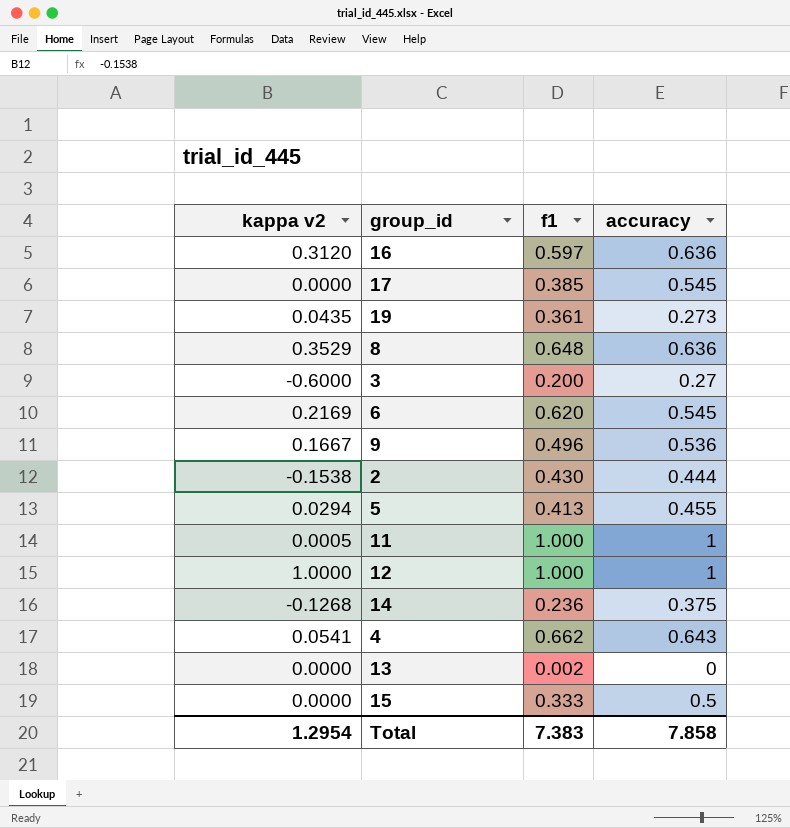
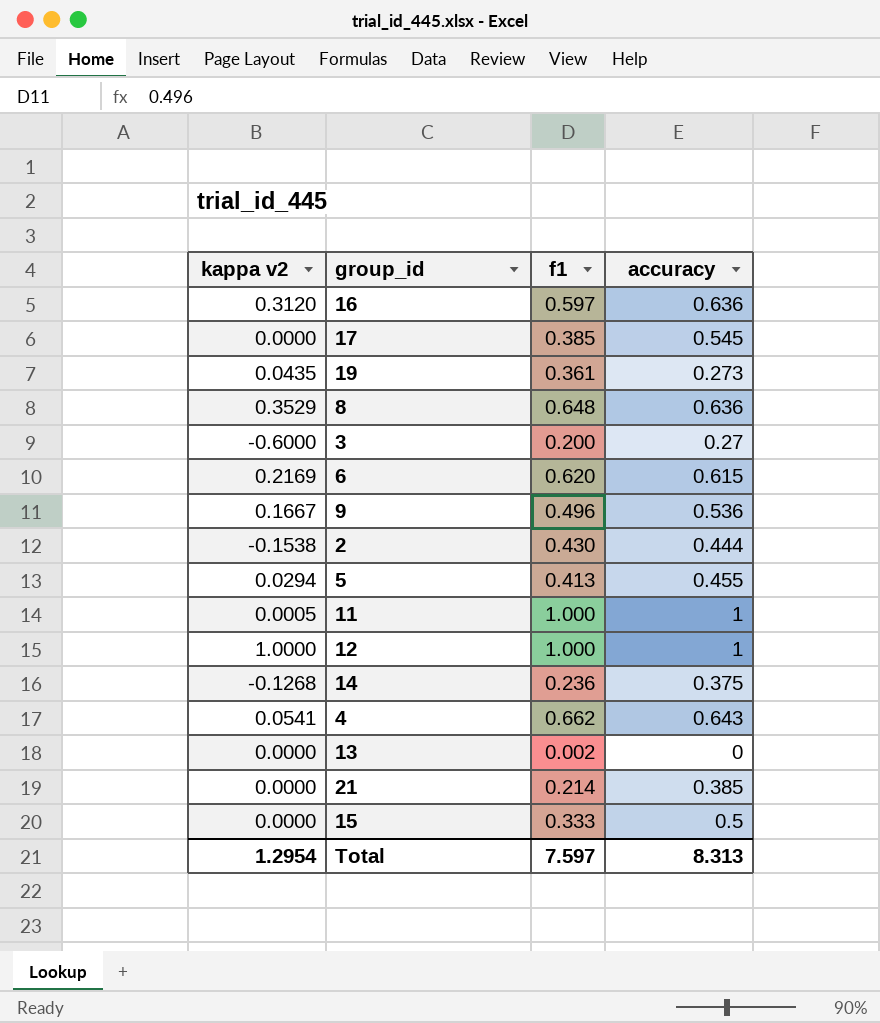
6 | accuracy: 0.545 -> 0.615
row 21: none -> 0.0000 | 0.214 | 0.385
Total | f1: 7.383 -> 7.597
Total | accuracy: 7.858 -> 8.313

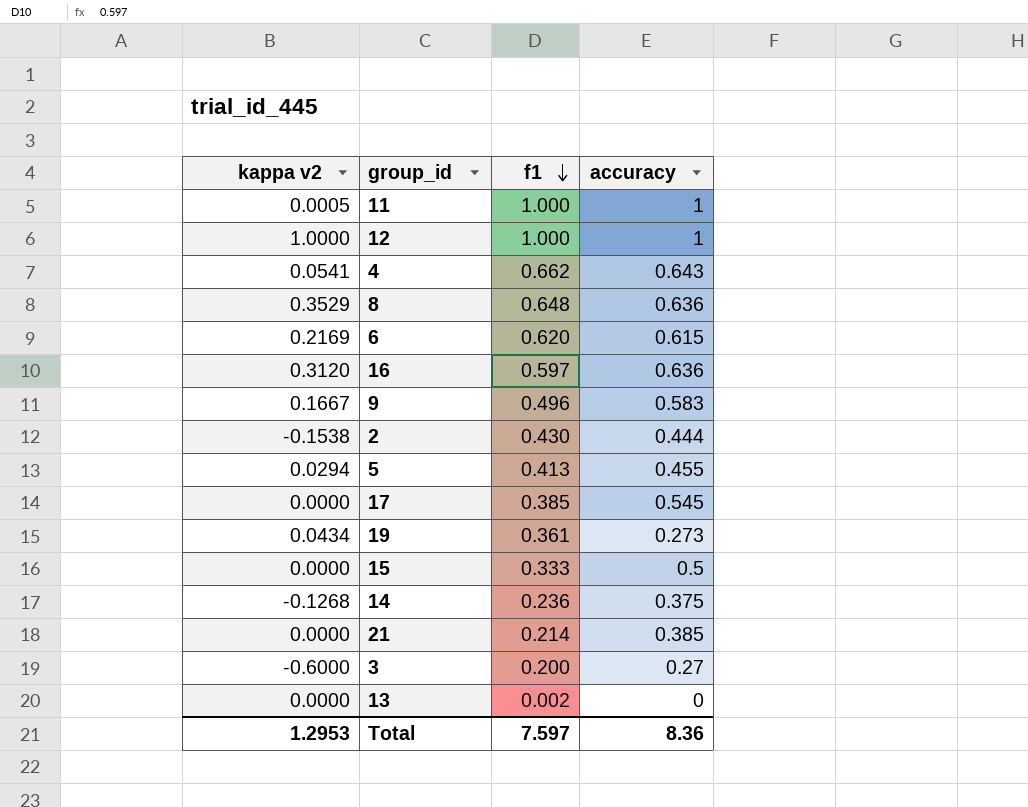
row order: none -> f1 descending
9 | accuracy: 0.536 -> 0.583
19 | kappa v2: 0.0435 -> 0.0434
Total | kappa v2: 1.2954 -> 1.2953
Total | accuracy: 8.313 -> 8.36

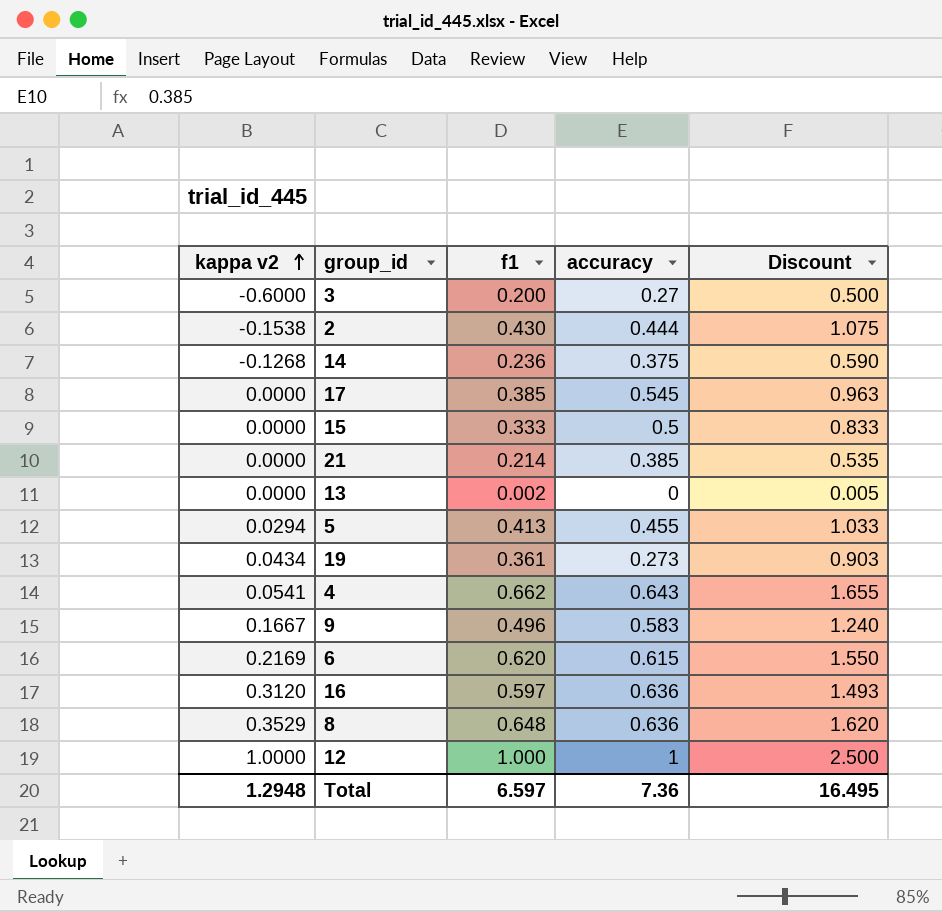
row order: f1 descending -> kappa v2 ascending
column Discount | formula: none -> [f1] * 2.5
row 11: 0.0005 | 1.000 | 1 -> none
Total | kappa v2: 1.2953 -> 1.2948
Total | f1: 7.597 -> 6.597
Total | accuracy: 8.36 -> 7.36

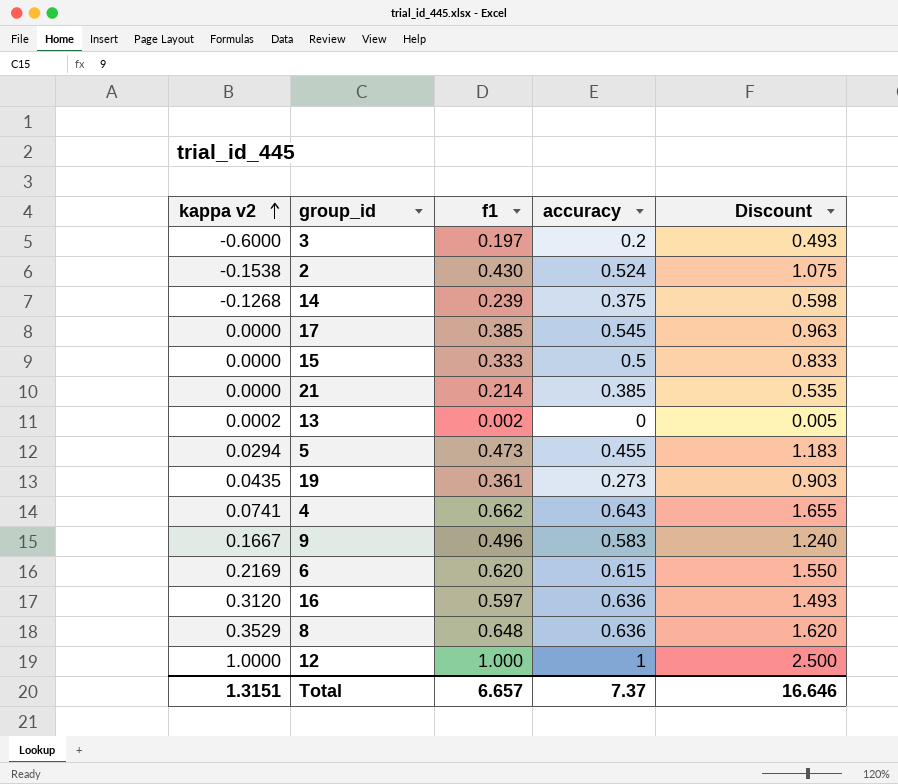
3 | f1: 0.200 -> 0.197
3 | accuracy: 0.27 -> 0.2
3 | Discount: 0.500 -> 0.493
2 | accuracy: 0.444 -> 0.524
14 | f1: 0.236 -> 0.239
14 | Discount: 0.590 -> 0.598
13 | kappa v2: 0.0000 -> 0.0002
5 | f1: 0.413 -> 0.473
5 | Discount: 1.033 -> 1.183
19 | kappa v2: 0.0434 -> 0.0435
4 | kappa v2: 0.0541 -> 0.0741
Total | kappa v2: 1.2948 -> 1.3151
Total | f1: 6.597 -> 6.657
Total | accuracy: 7.36 -> 7.37
Total | Discount: 16.495 -> 16.646

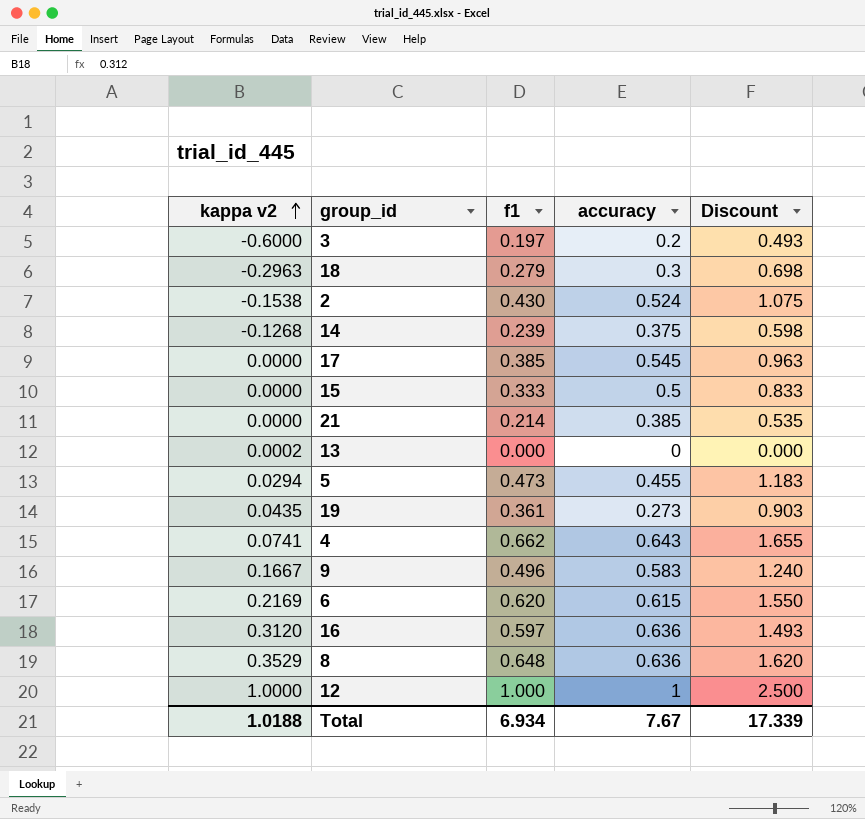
row 18: none -> -0.2963 | 0.279 | 0.3 | 0.698
13 | f1: 0.002 -> 0.000
13 | Discount: 0.005 -> 0.000
Total | kappa v2: 1.3151 -> 1.0188
Total | f1: 6.657 -> 6.934
Total | accuracy: 7.37 -> 7.67
Total | Discount: 16.646 -> 17.339

